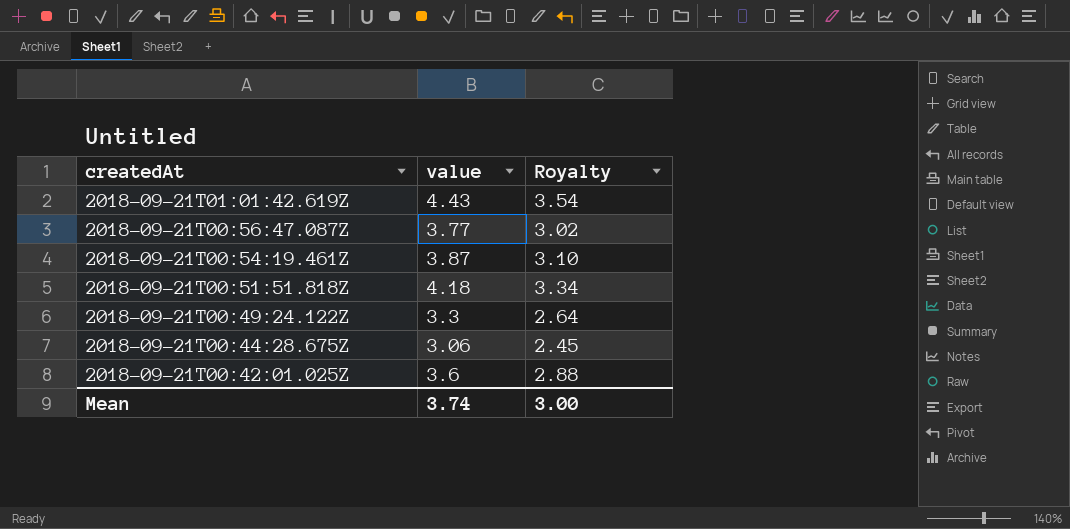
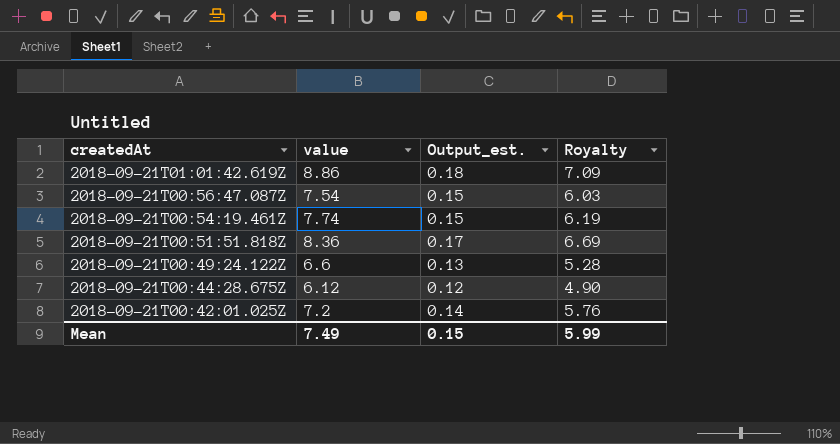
column Output_est. | formula: none -> [value] * 0.02
2018-09-21T01:01:42.619Z | value: 4.43 -> 8.86
2018-09-21T01:01:42.619Z | Royalty: 3.54 -> 7.09
2018-09-21T00:56:47.087Z | value: 3.77 -> 7.54
2018-09-21T00:56:47.087Z | Royalty: 3.02 -> 6.03
2018-09-21T00:54:19.461Z | value: 3.87 -> 7.74
2018-09-21T00:54:19.461Z | Royalty: 3.10 -> 6.19
2018-09-21T00:51:51.818Z | value: 4.18 -> 8.36
2018-09-21T00:51:51.818Z | Royalty: 3.34 -> 6.69
2018-09-21T00:49:24.122Z | value: 3.3 -> 6.6
2018-09-21T00:49:24.122Z | Royalty: 2.64 -> 5.28
2018-09-21T00:44:28.675Z | value: 3.06 -> 6.12
2018-09-21T00:44:28.675Z | Royalty: 2.45 -> 4.90
2018-09-21T00:42:01.025Z | value: 3.6 -> 7.2
2018-09-21T00:42:01.025Z | Royalty: 2.88 -> 5.76
Mean | value: 3.74 -> 7.49
Mean | Royalty: 3.00 -> 5.99

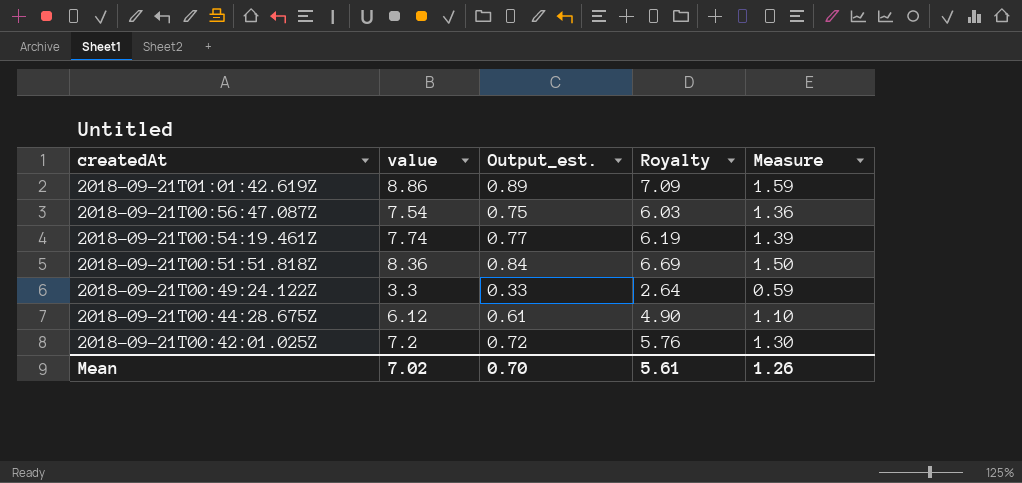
column Output_est. | formula: [value] * 0.02 -> [value] * 0.1
column Measure | formula: none -> [value] * 0.18
2018-09-21T00:49:24.122Z | value: 6.6 -> 3.3
2018-09-21T00:49:24.122Z | Royalty: 5.28 -> 2.64
Mean | value: 7.49 -> 7.02
Mean | Output_est.: 0.15 -> 0.70
Mean | Royalty: 5.99 -> 5.61

